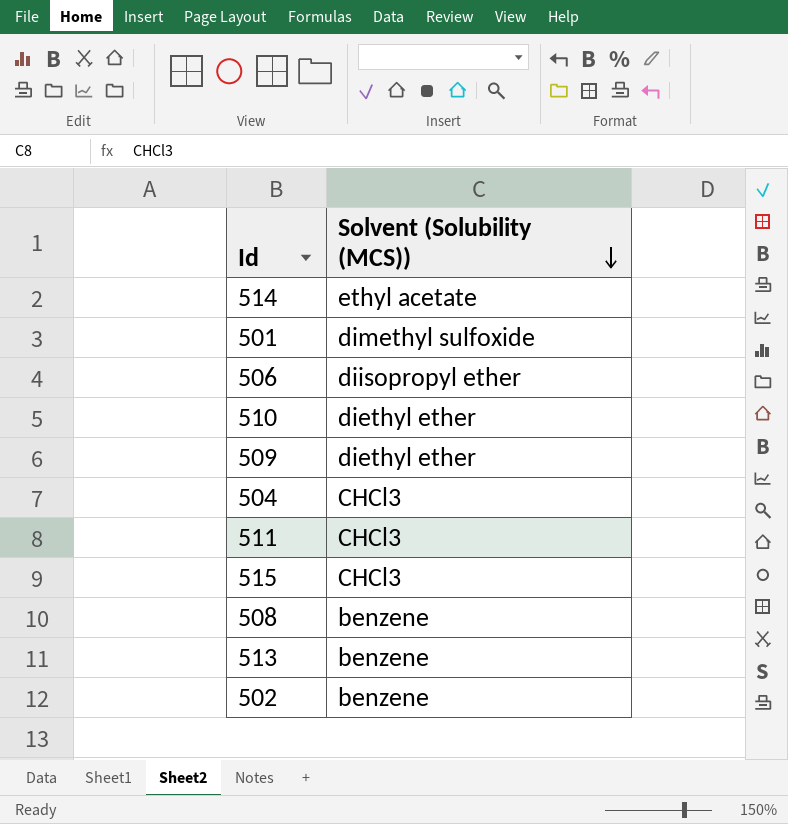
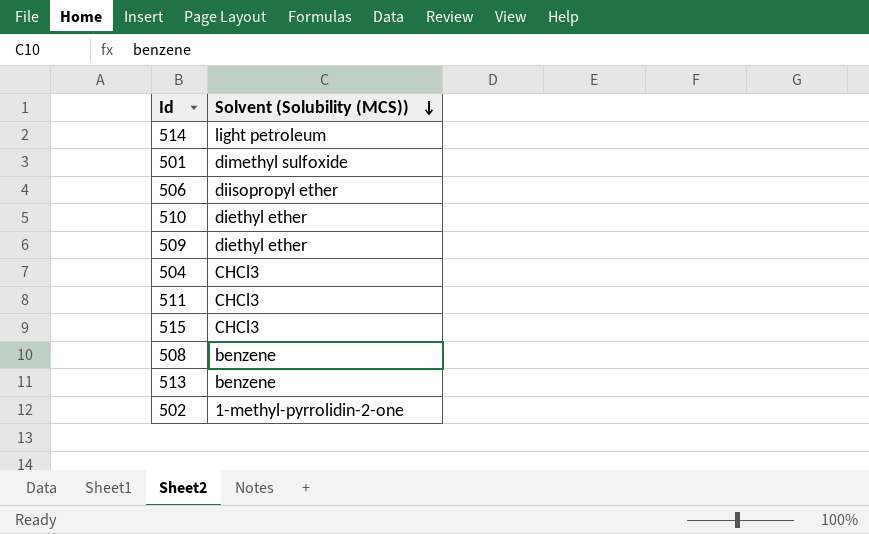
514 | Solvent (Solubility (MCS)): ethyl acetate -> light petroleum
502 | Solvent (Solubility (MCS)): benzene -> 1-methyl-pyrrolidin-2-one

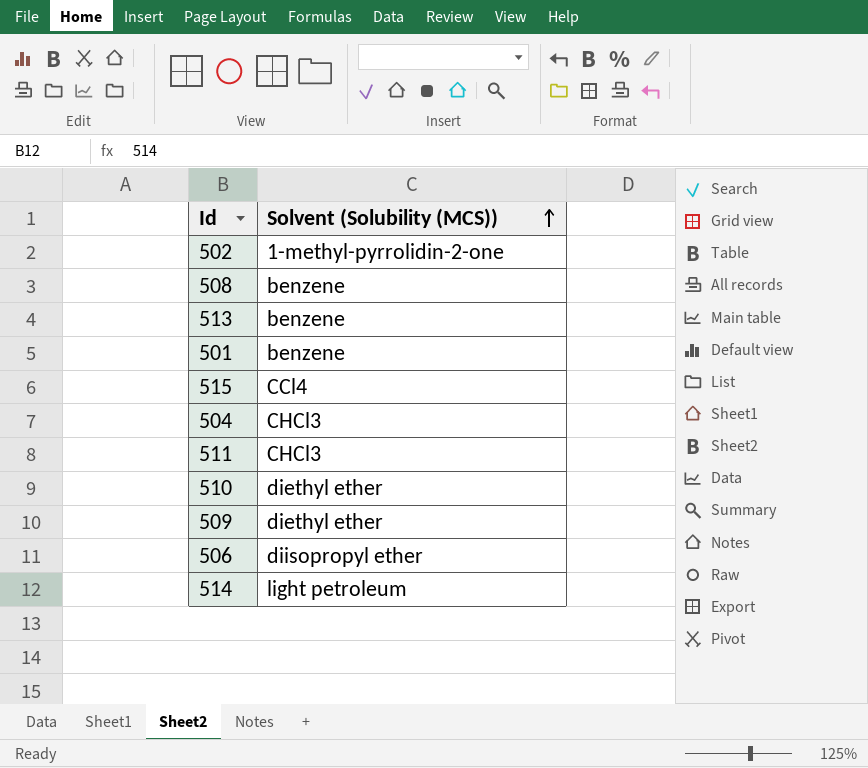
row order: Solvent (Solubility (MCS)) descending -> Solvent (Solubility (MCS)) ascending
501 | Solvent (Solubility (MCS)): dimethyl sulfoxide -> benzene
515 | Solvent (Solubility (MCS)): CHCl3 -> CCl4

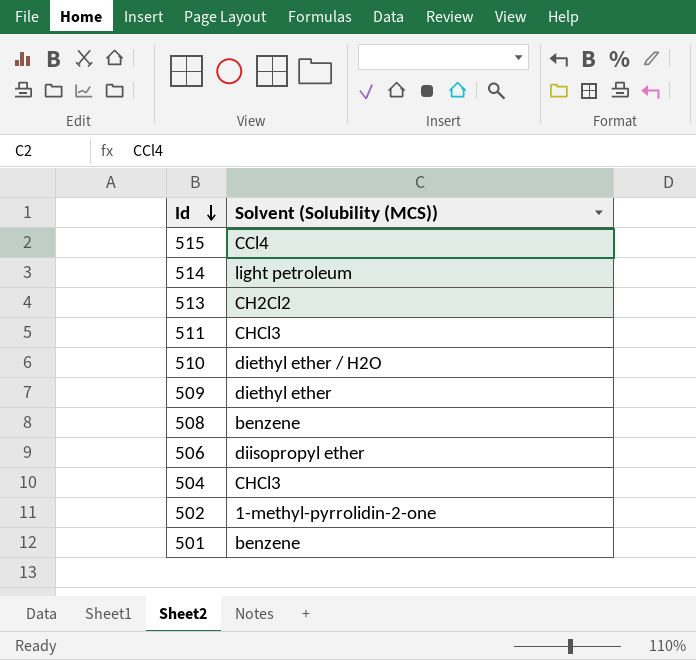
row order: Solvent (Solubility (MCS)) ascending -> Id descending
513 | Solvent (Solubility (MCS)): benzene -> CH2Cl2
510 | Solvent (Solubility (MCS)): diethyl ether -> diethyl ether / H2O

